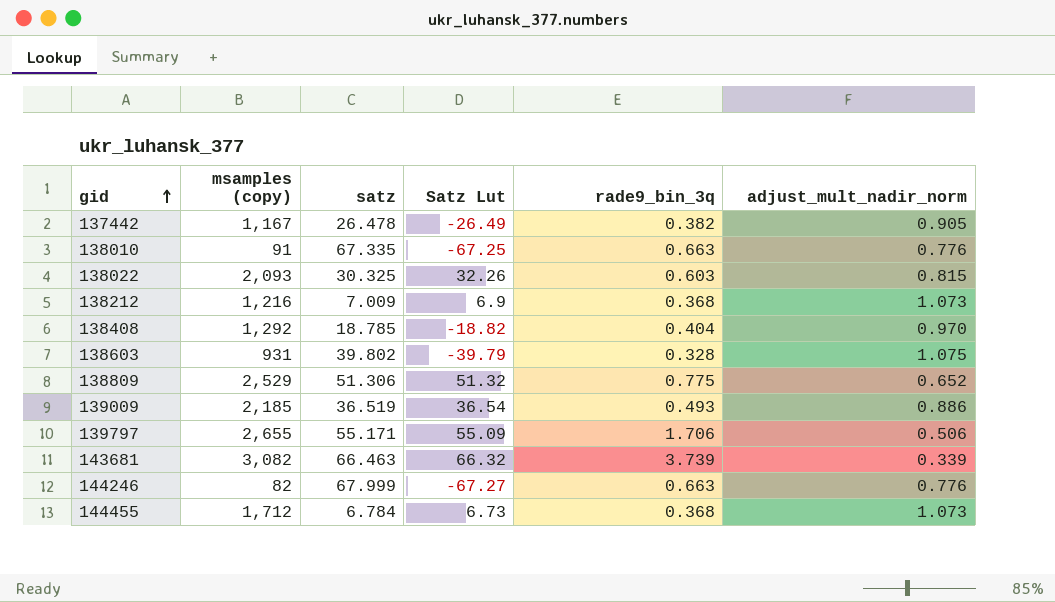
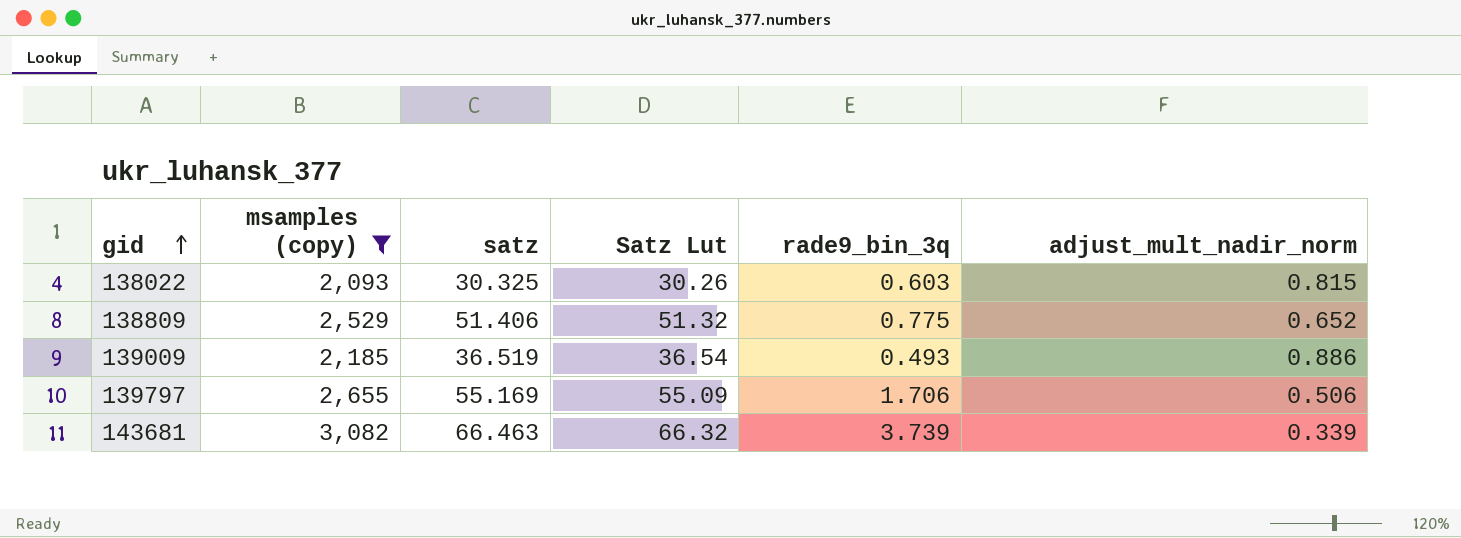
filter: none -> msamples (copy) >= 2,093
138022 | Satz Lut: 32.26 -> 30.26
138809 | satz: 51.306 -> 51.406
139797 | satz: 55.171 -> 55.169

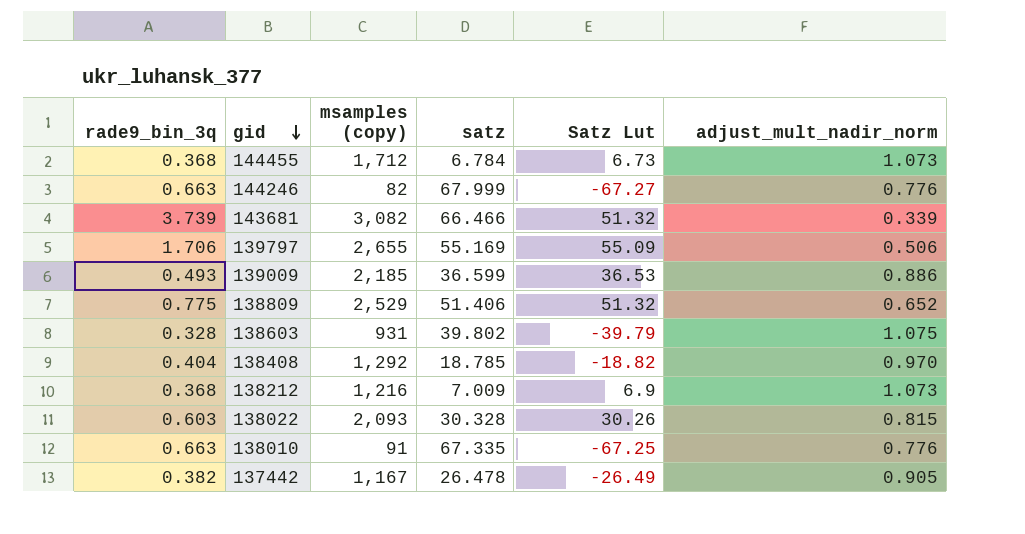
filter: msamples (copy) >= 2,093 -> none
row order: gid ascending -> gid descending
column rade9_bin_3q | position: 5 -> 1
143681 | satz: 66.463 -> 66.466
143681 | Satz Lut: 66.32 -> 51.32
139009 | satz: 36.519 -> 36.599
139009 | Satz Lut: 36.54 -> 36.53
138022 | satz: 30.325 -> 30.328

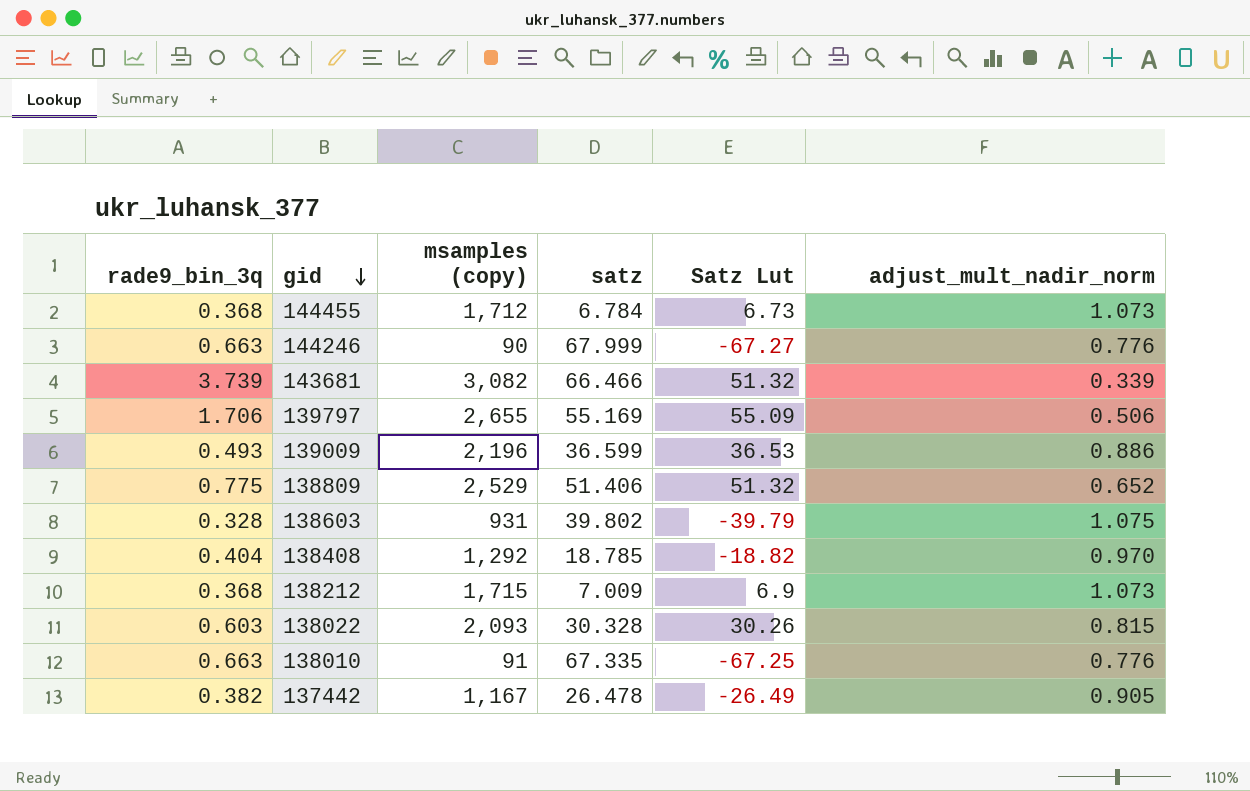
144246 | msamples (copy): 82 -> 90
139009 | msamples (copy): 2,185 -> 2,196
138212 | msamples (copy): 1,216 -> 1,715

